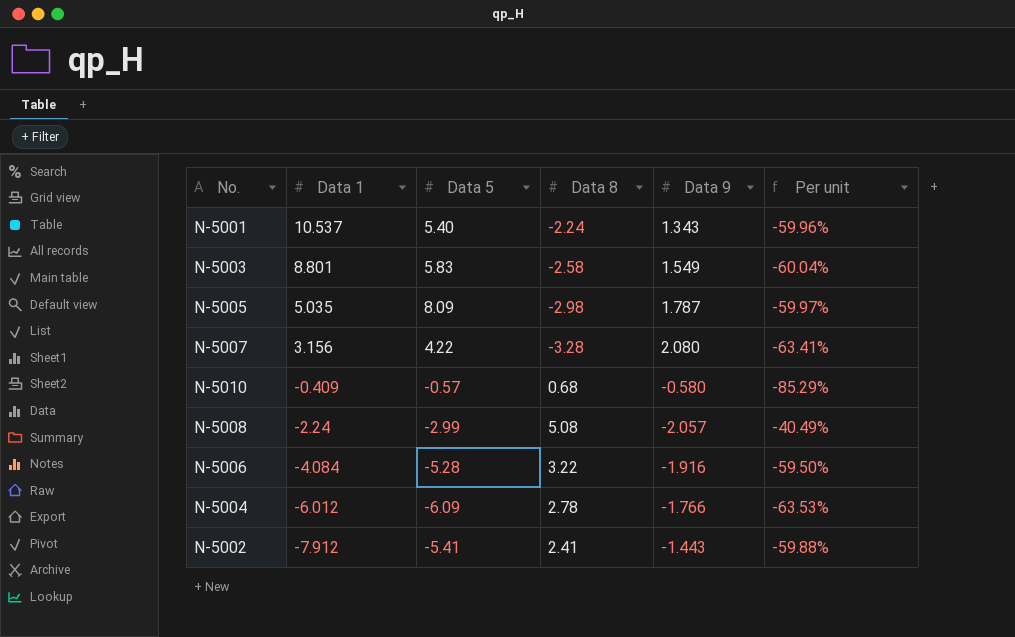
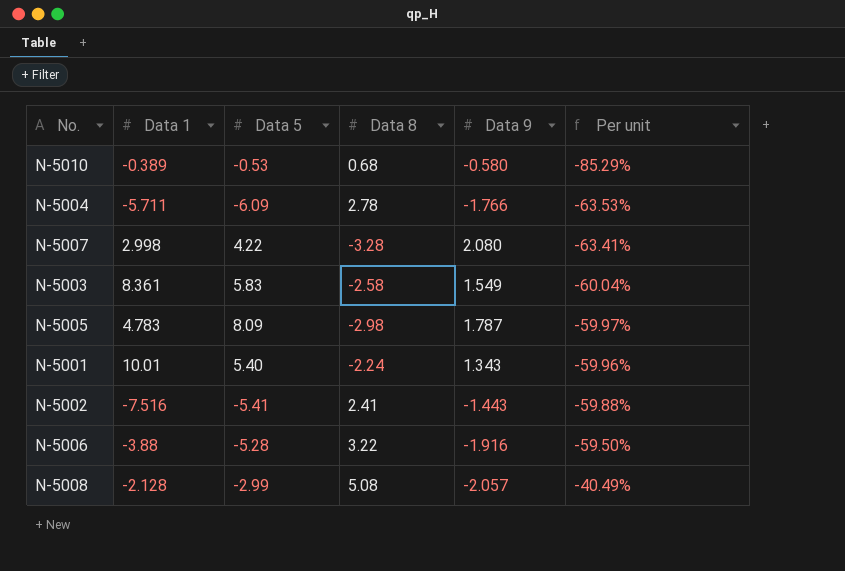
row order: Data 1 descending -> Per unit ascending
N-5010 | Data 1: -0.409 -> -0.389
N-5010 | Data 5: -0.57 -> -0.53
N-5004 | Data 1: -6.012 -> -5.711
N-5007 | Data 1: 3.156 -> 2.998
N-5003 | Data 1: 8.801 -> 8.361
N-5005 | Data 1: 5.035 -> 4.783
N-5001 | Data 1: 10.537 -> 10.01
N-5002 | Data 1: -7.912 -> -7.516
N-5006 | Data 1: -4.084 -> -3.88
N-5008 | Data 1: -2.24 -> -2.128

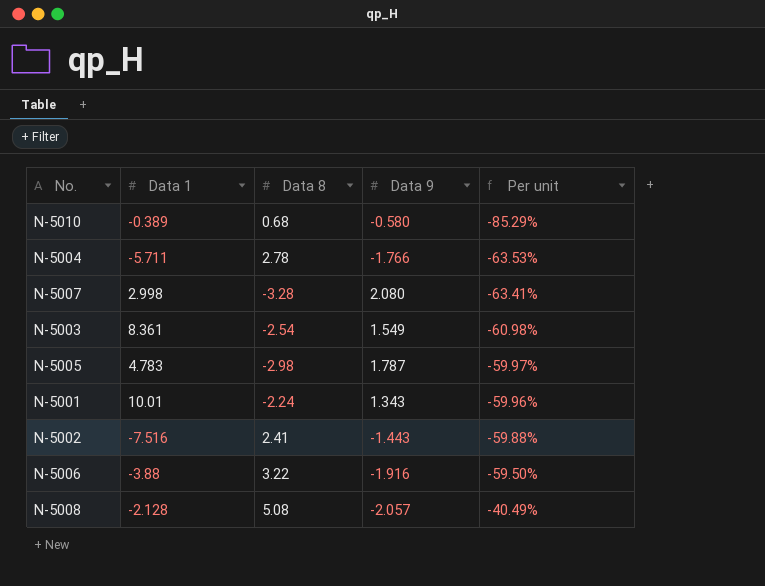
column Data 5 | position: 3 -> none
N-5003 | Data 8: -2.58 -> -2.54
N-5003 | Per unit: -60.04% -> -60.98%

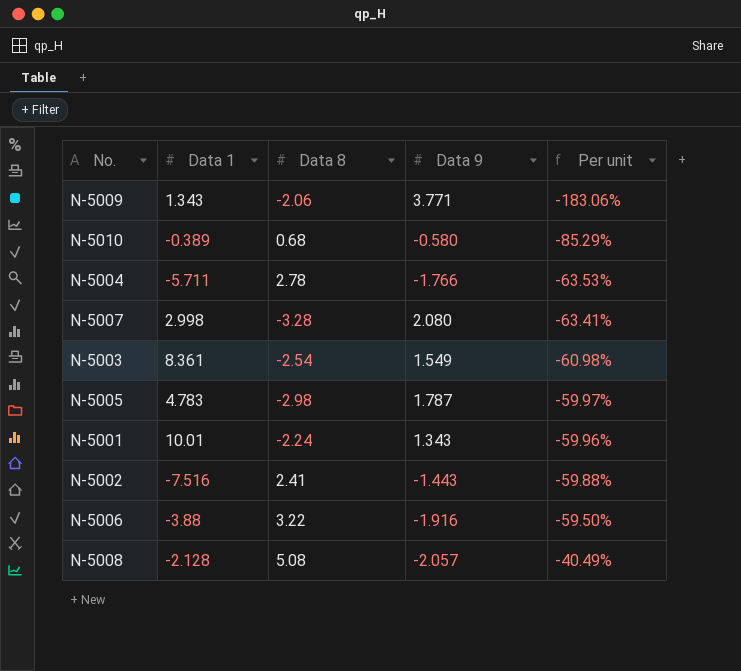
row N-5009: none -> 1.343 | -2.06 | 3.771 | -183.06%

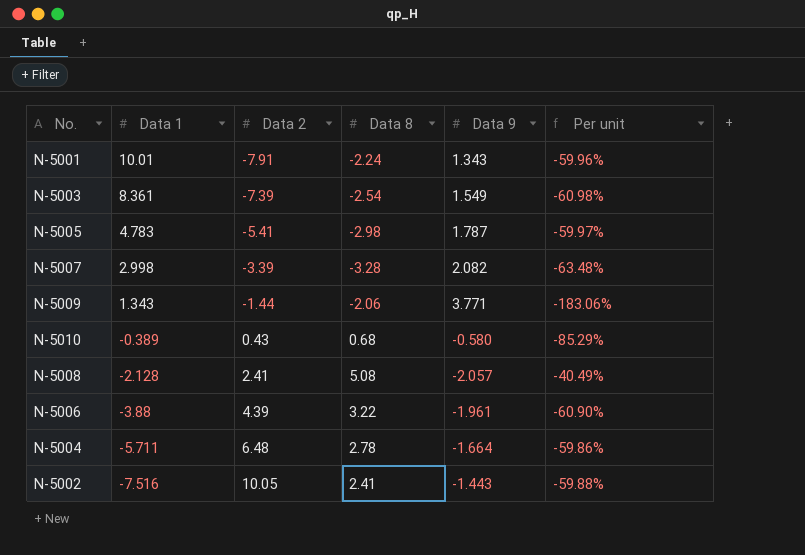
row order: Per unit ascending -> Data 1 descending
column Data 2 | position: none -> 3
N-5007 | Data 9: 2.080 -> 2.082
N-5007 | Per unit: -63.41% -> -63.48%
N-5006 | Data 9: -1.916 -> -1.961
N-5006 | Per unit: -59.50% -> -60.90%
N-5004 | Data 9: -1.766 -> -1.664
N-5004 | Per unit: -63.53% -> -59.86%

